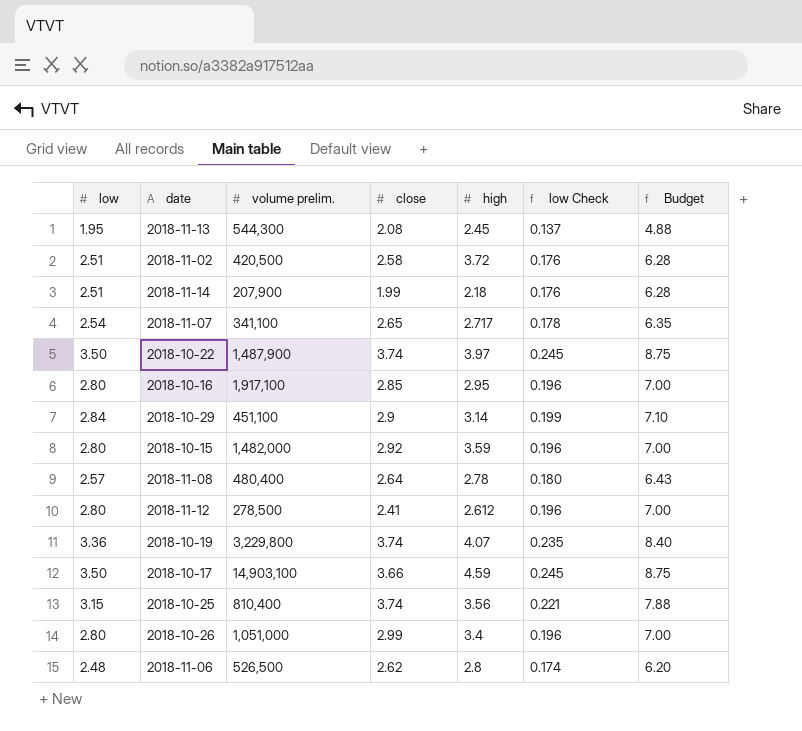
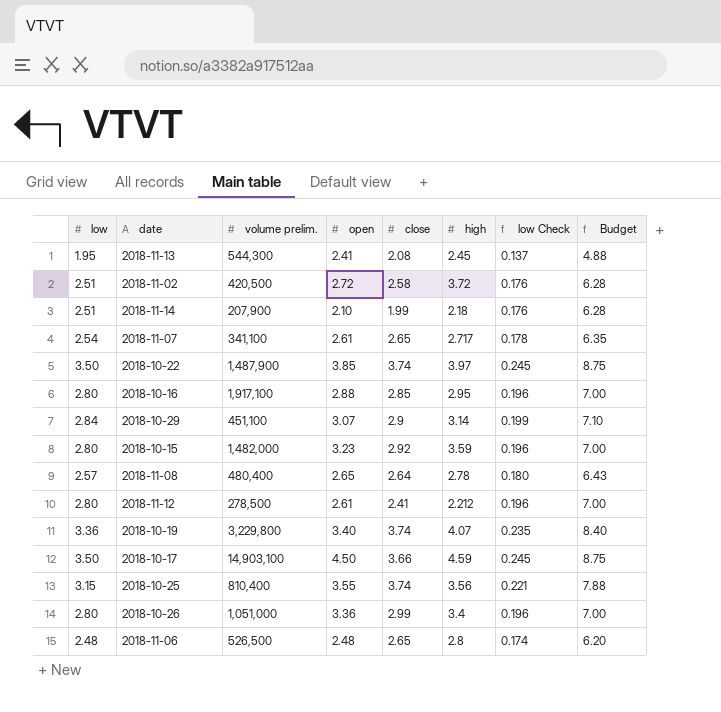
column open | position: none -> 4
2018-11-12 | high: 2.612 -> 2.212
2018-11-06 | close: 2.62 -> 2.65

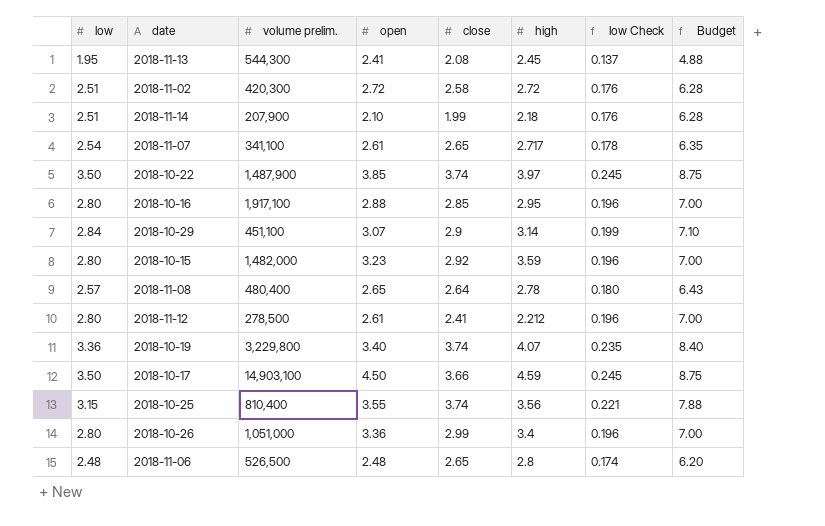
2018-11-02 | volume prelim.: 420,500 -> 420,300
2018-11-02 | high: 3.72 -> 2.72

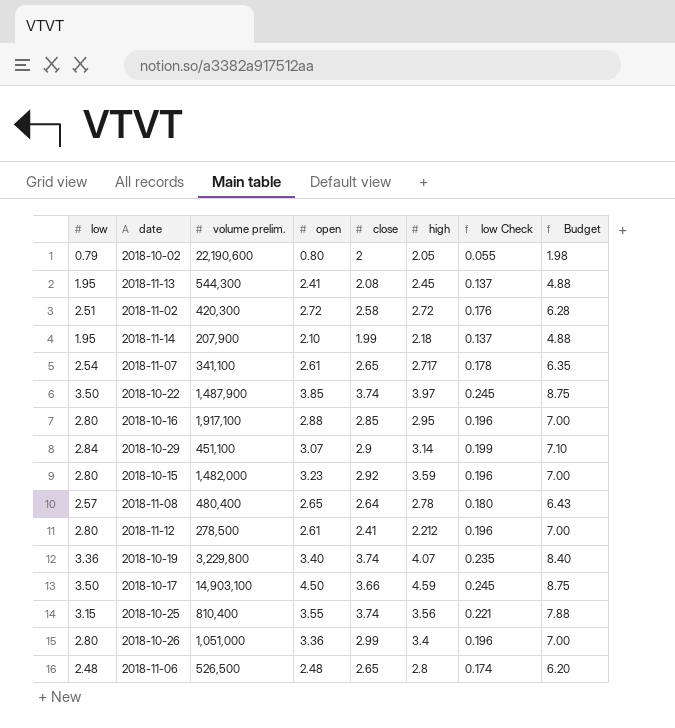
row 2018-10-02: none -> 0.79 | 22,190,600 | 0.80 | 2 | 2.05 | 0.055 | 1.98
2018-11-14 | low: 2.51 -> 1.95
2018-11-14 | low Check: 0.176 -> 0.137
2018-11-14 | Budget: 6.28 -> 4.88

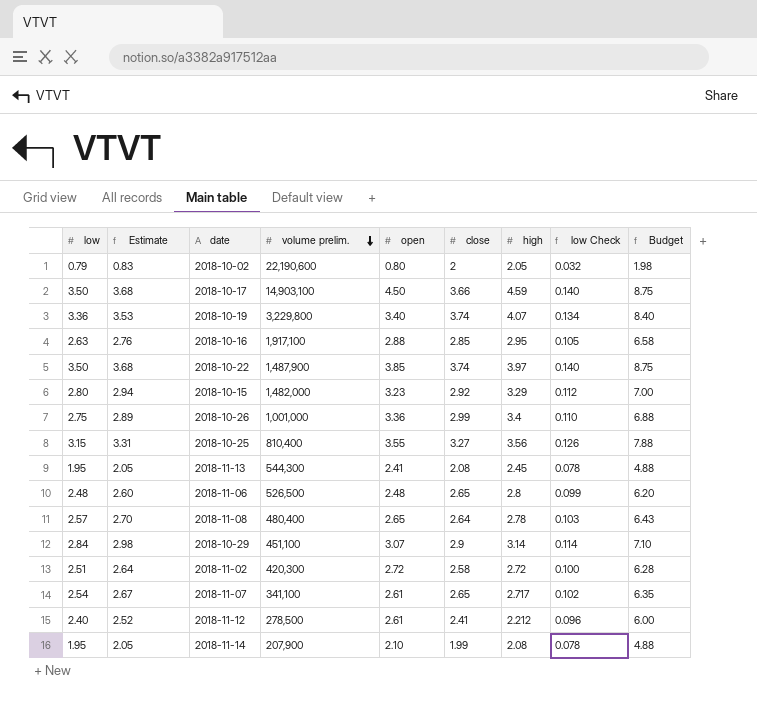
row order: none -> volume prelim. descending
column Estimate | formula: none -> [low] * 1.05
column low Check | formula: [low] * 0.07 -> [low] * 0.04
2018-10-16 | low: 2.80 -> 2.63
2018-10-16 | Budget: 7.00 -> 6.58
2018-10-15 | high: 3.59 -> 3.29
2018-10-26 | low: 2.80 -> 2.75
2018-10-26 | volume prelim.: 1,051,000 -> 1,001,000
2018-10-26 | Budget: 7.00 -> 6.88
2018-10-25 | close: 3.74 -> 3.27
2018-11-12 | low: 2.80 -> 2.40
2018-11-12 | Budget: 7.00 -> 6.00
2018-11-14 | high: 2.18 -> 2.08

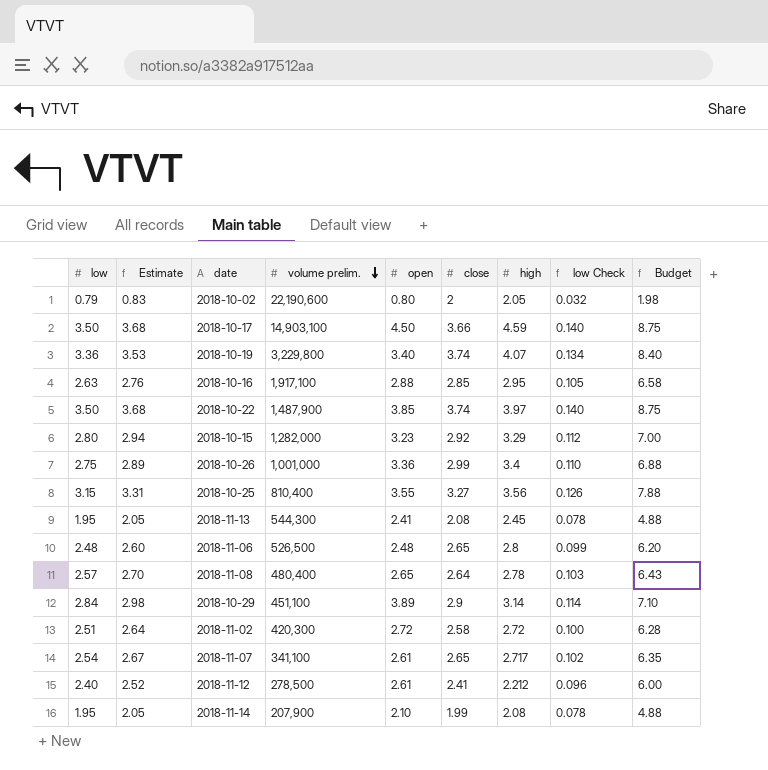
2018-10-15 | volume prelim.: 1,482,000 -> 1,282,000
2018-10-29 | open: 3.07 -> 3.89

